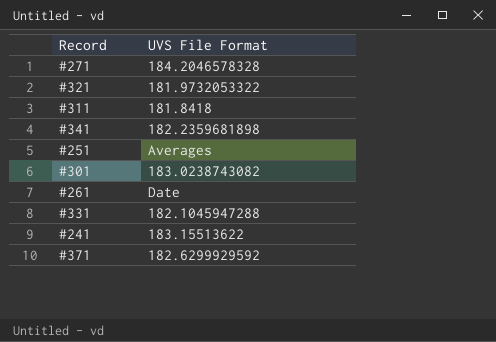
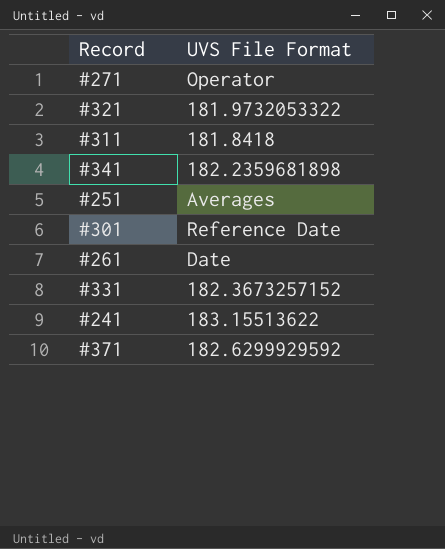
#271 | UVS File Format: 184.2046578328 -> Operator
#301 | UVS File Format: 183.0238743082 -> Reference Date
#331 | UVS File Format: 182.1045947288 -> 182.3673257152

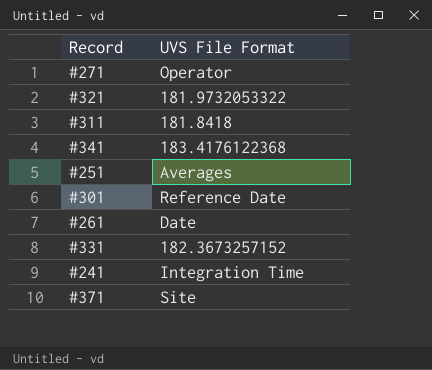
#341 | UVS File Format: 182.2359681898 -> 183.4176122368
#241 | UVS File Format: 183.15513622 -> Integration Time
#371 | UVS File Format: 182.6299929592 -> Site

